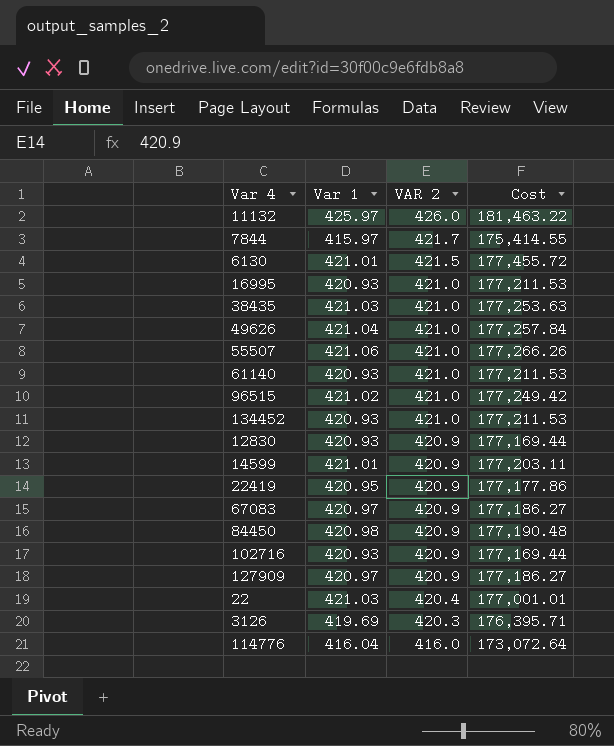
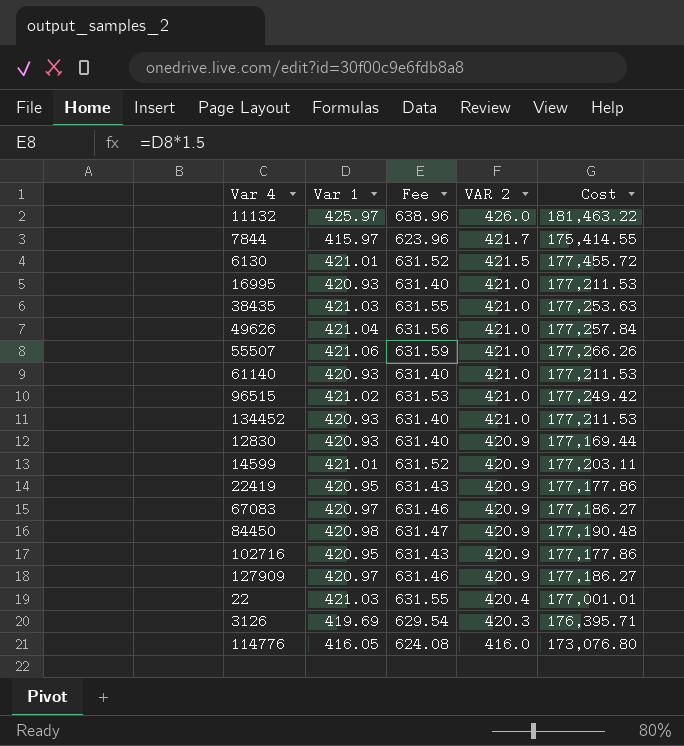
column Fee | formula: none -> [Var 1] * 1.5
102716 | Var 1: 420.93 -> 420.95
102716 | Cost: 177,169.44 -> 177,177.86
114776 | Var 1: 416.04 -> 416.05
114776 | Cost: 173,072.64 -> 173,076.80

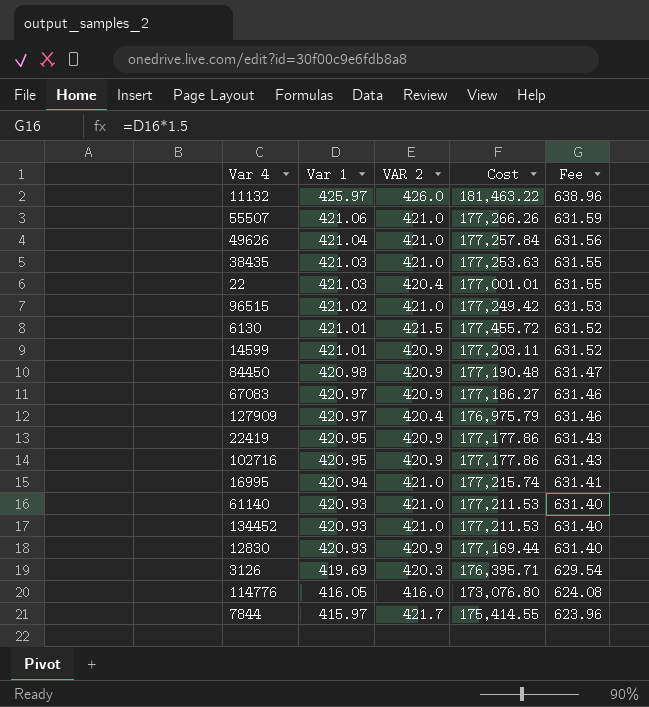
row order: VAR 2 descending -> Var 1 descending
column Fee | position: 3 -> 5
127909 | VAR 2: 420.9 -> 420.4
127909 | Cost: 177,186.27 -> 176,975.79
16995 | Var 1: 420.93 -> 420.94
16995 | Cost: 177,211.53 -> 177,215.74
16995 | Fee: 631.40 -> 631.41

